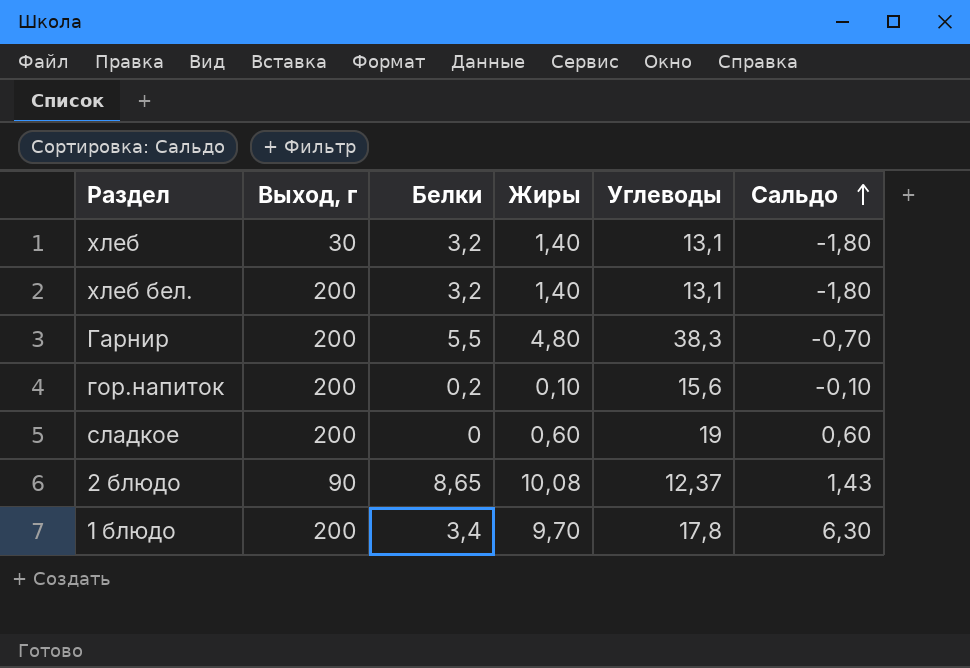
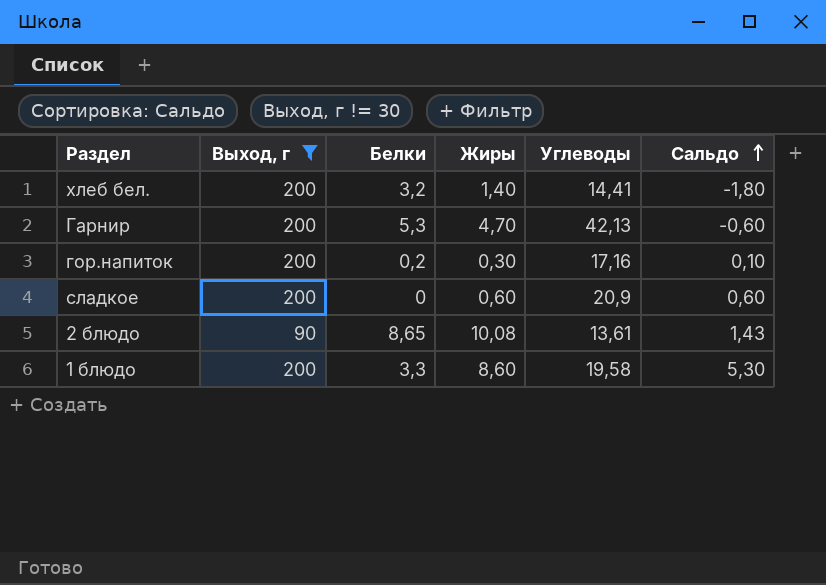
filter: none -> Выход, г != 30
хлеб бел. | Углеводы: 13,1 -> 14,41
Гарнир | Белки: 5,5 -> 5,3
Гарнир | Жиры: 4,80 -> 4,70
Гарнир | Углеводы: 38,3 -> 42,13
Гарнир | Сальдо: -0,70 -> -0,60
гор.напиток | Жиры: 0,10 -> 0,30
гор.напиток | Углеводы: 15,6 -> 17,16
гор.напиток | Сальдо: -0,10 -> 0,10
сладкое | Углеводы: 19 -> 20,9
2 блюдо | Углеводы: 12,37 -> 13,61
1 блюдо | Белки: 3,4 -> 3,3
1 блюдо | Жиры: 9,70 -> 8,60
1 блюдо | Углеводы: 17,8 -> 19,58
1 блюдо | Сальдо: 6,30 -> 5,30

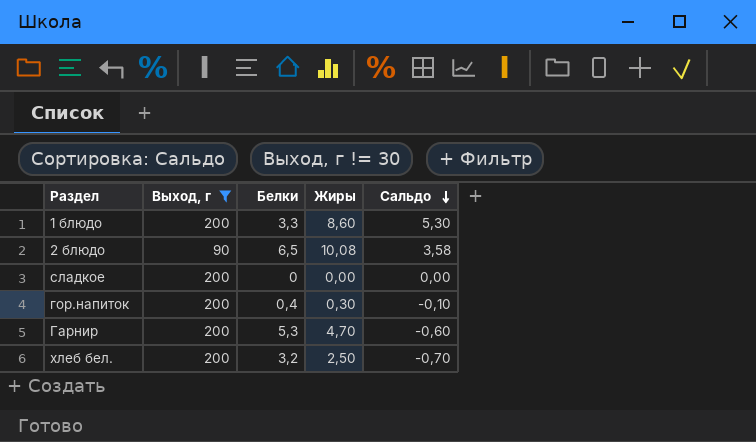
row order: Сальдо ascending -> Сальдо descending
column Углеводы | position: 5 -> none
2 блюдо | Белки: 8,65 -> 6,5
2 блюдо | Сальдо: 1,43 -> 3,58
сладкое | Жиры: 0,60 -> 0,00
сладкое | Сальдо: 0,60 -> 0,00
гор.напиток | Белки: 0,2 -> 0,4
гор.напиток | Сальдо: 0,10 -> -0,10
хлеб бел. | Жиры: 1,40 -> 2,50
хлеб бел. | Сальдо: -1,80 -> -0,70

